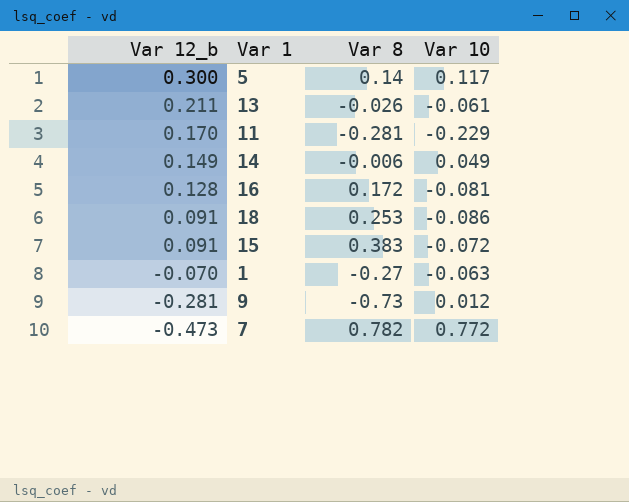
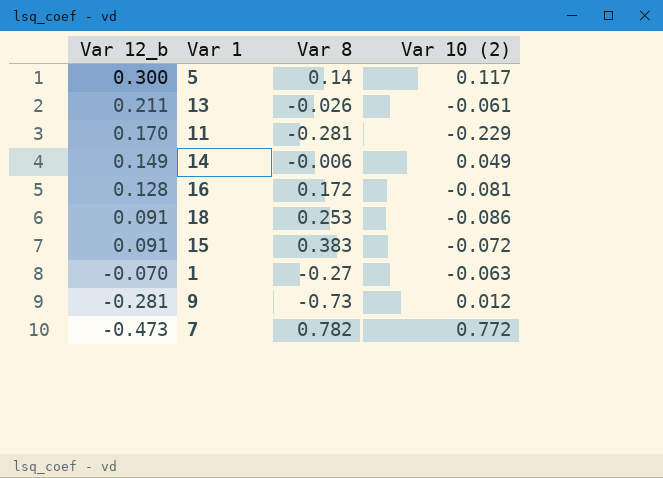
column name: Var 10 -> Var 10 (2)

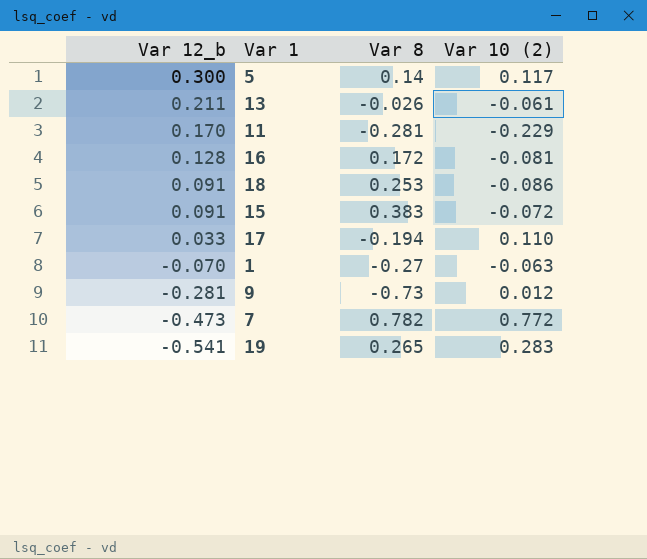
row 14: 0.149 | -0.006 | 0.049 -> none
row 17: none -> 0.033 | -0.194 | 0.110
row 19: none -> -0.541 | 0.265 | 0.283

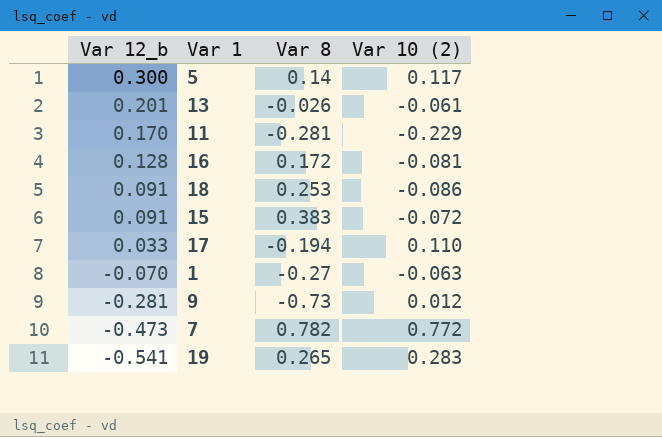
13 | Var 12_b: 0.211 -> 0.201

